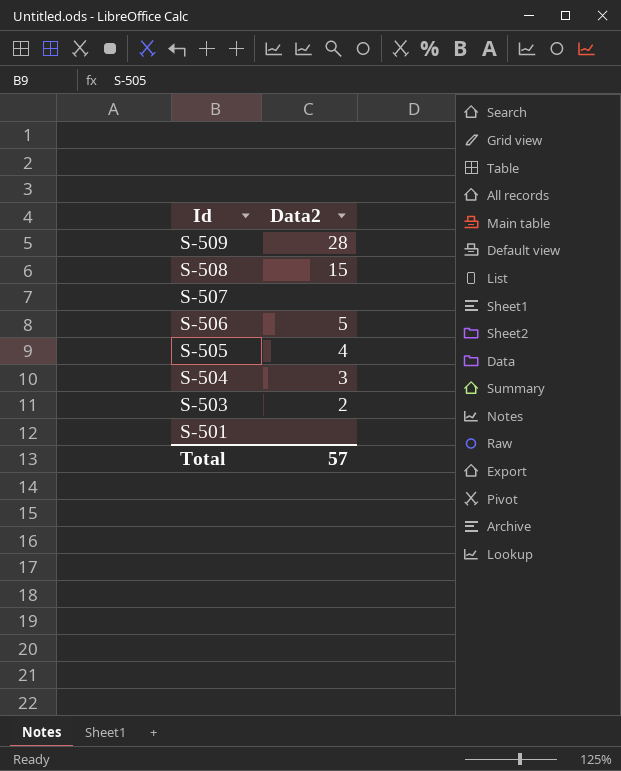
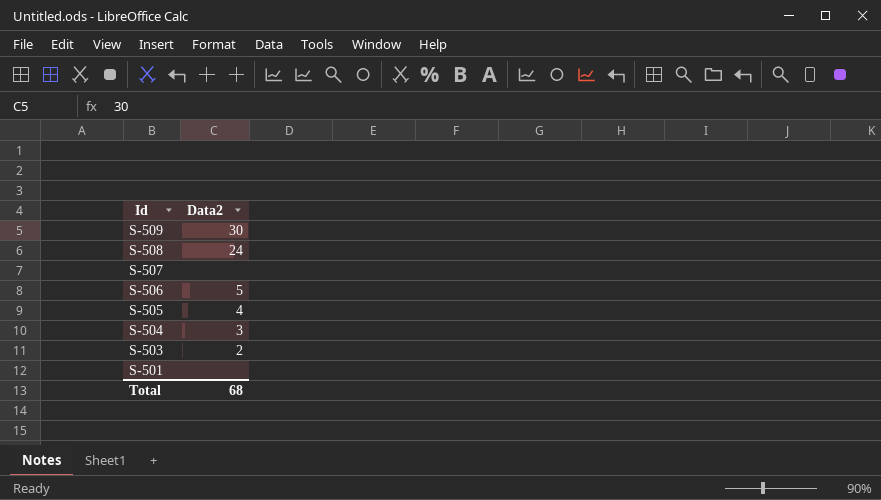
S-509 | Data2: 28 -> 30
S-508 | Data2: 15 -> 24
Total | Data2: 57 -> 68

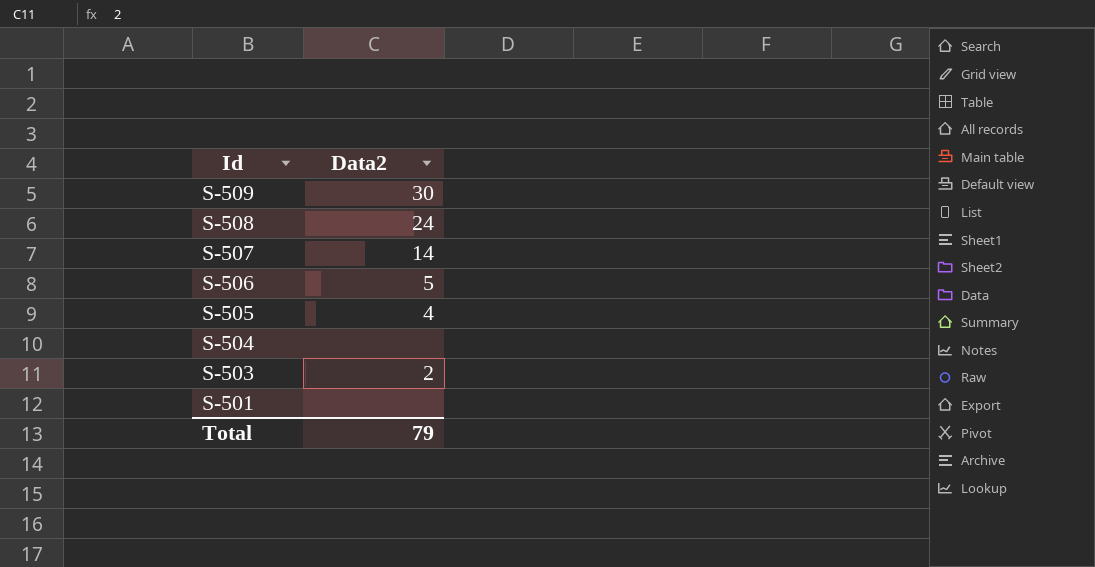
S-507 | Data2: none -> 14
S-504 | Data2: 3 -> none
Total | Data2: 68 -> 79

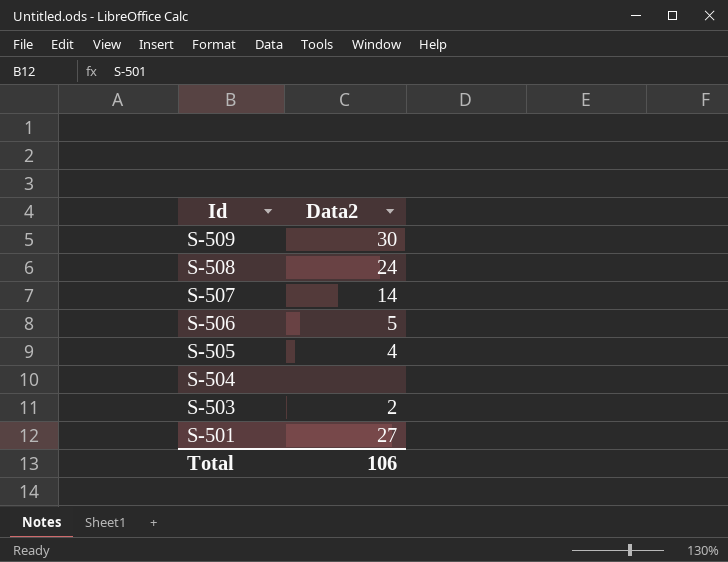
S-501 | Data2: none -> 27
Total | Data2: 79 -> 106

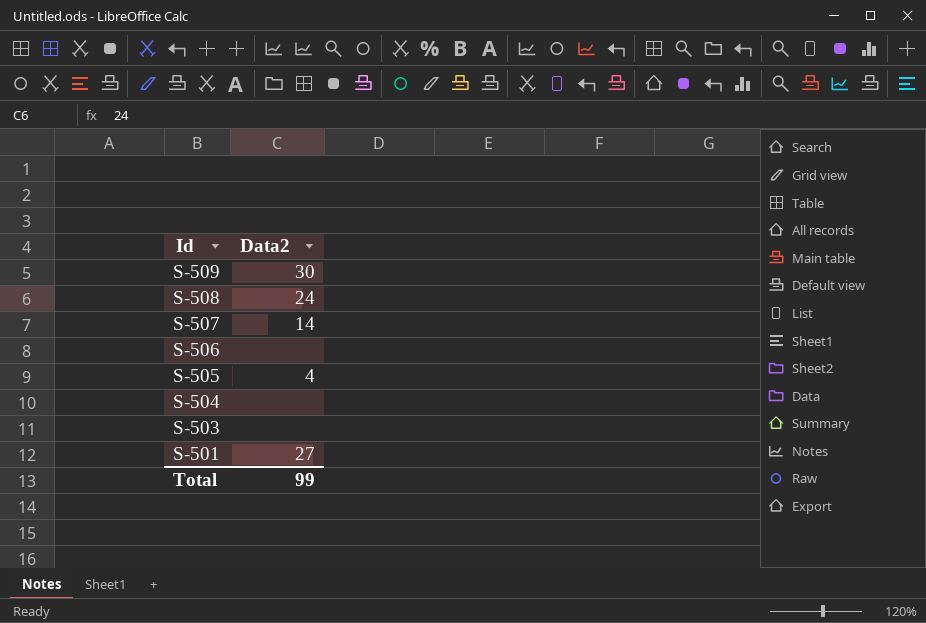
S-506 | Data2: 5 -> none
S-503 | Data2: 2 -> none
Total | Data2: 106 -> 99

